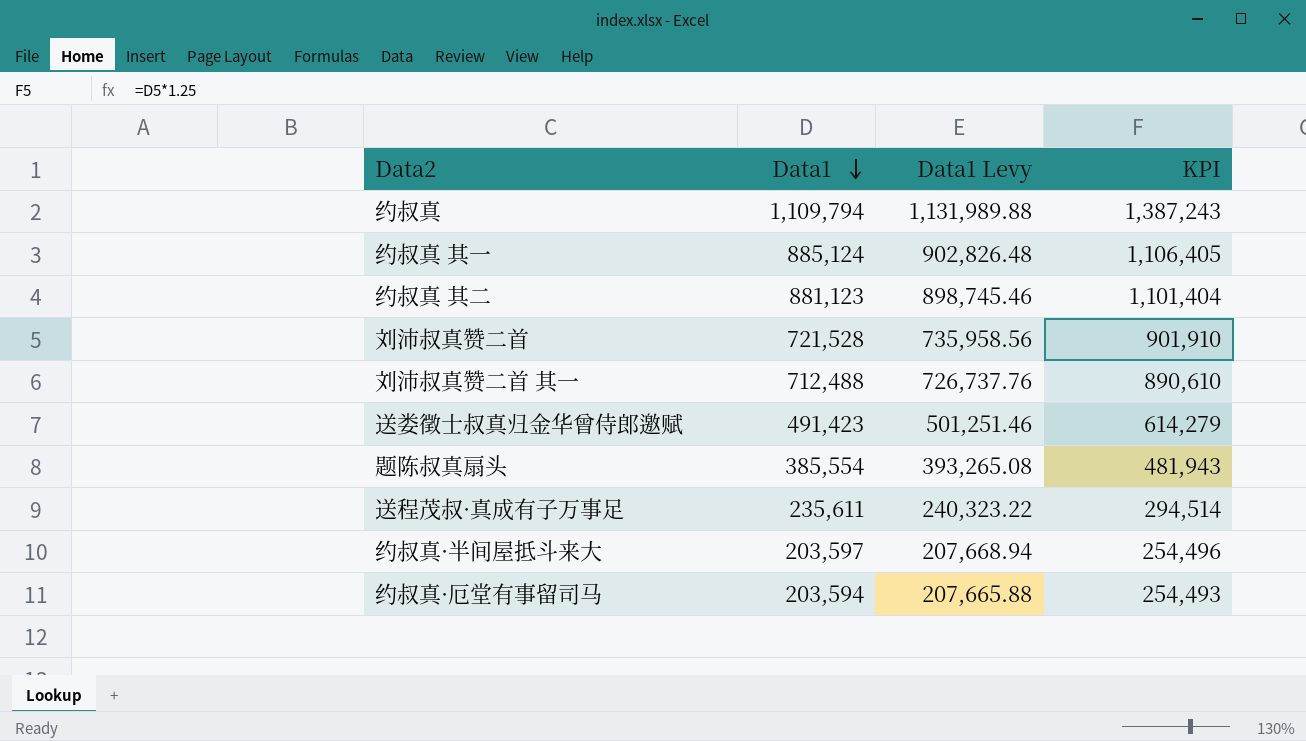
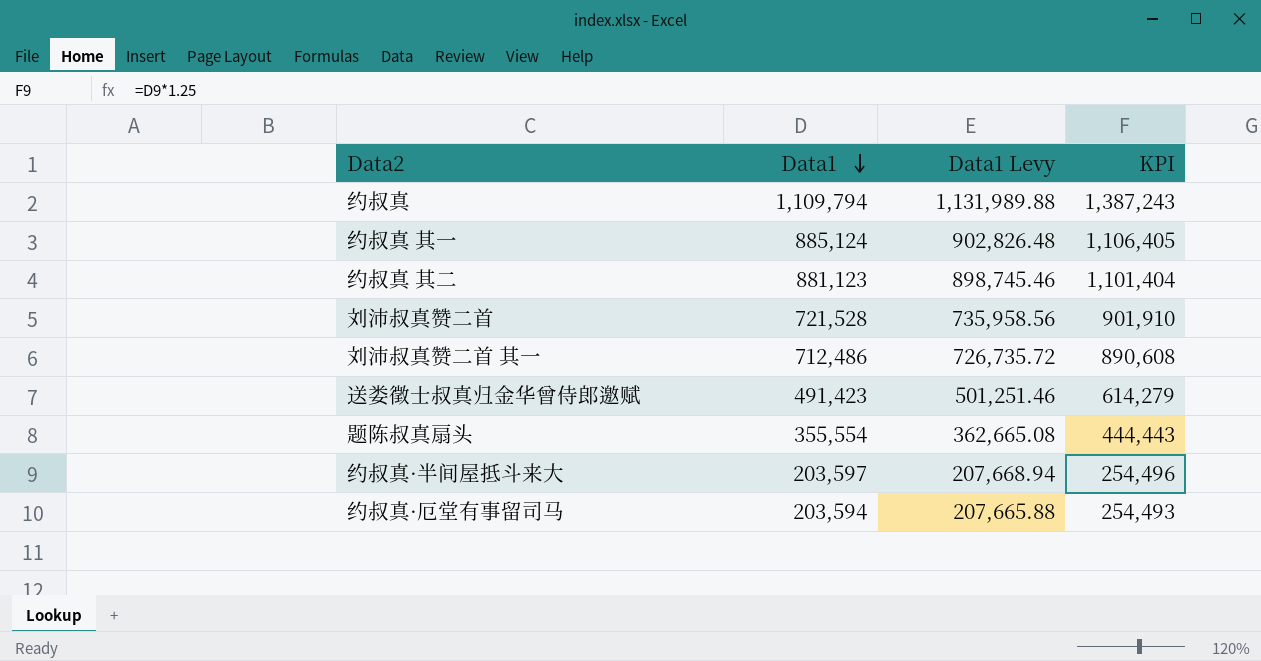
row 送程茂叔·真成有子万事足: 235,611 | 240,323.22 | 294,514 -> none
刘沛叔真赞二首 其一 | Data1: 712,488 -> 712,486
刘沛叔真赞二首 其一 | Data1 Levy: 726,737.76 -> 726,735.72
刘沛叔真赞二首 其一 | KPI: 890,610 -> 890,608
题陈叔真扇头 | Data1: 385,554 -> 355,554
题陈叔真扇头 | Data1 Levy: 393,265.08 -> 362,665.08
题陈叔真扇头 | KPI: 481,943 -> 444,443

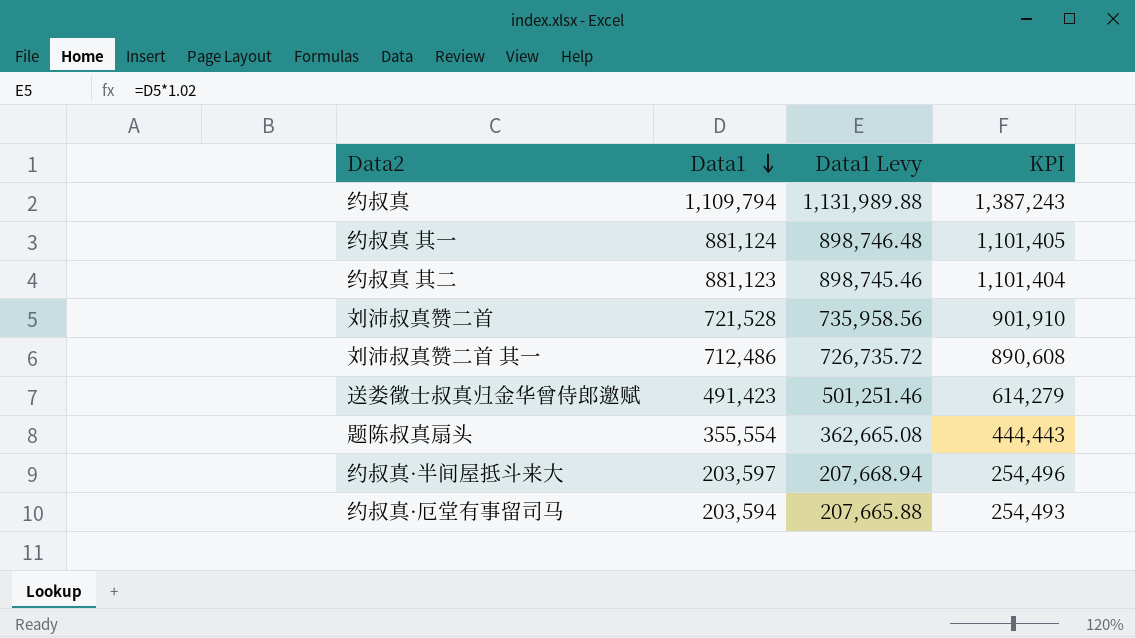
约叔真 其一 | Data1: 885,124 -> 881,124
约叔真 其一 | Data1 Levy: 902,826.48 -> 898,746.48
约叔真 其一 | KPI: 1,106,405 -> 1,101,405

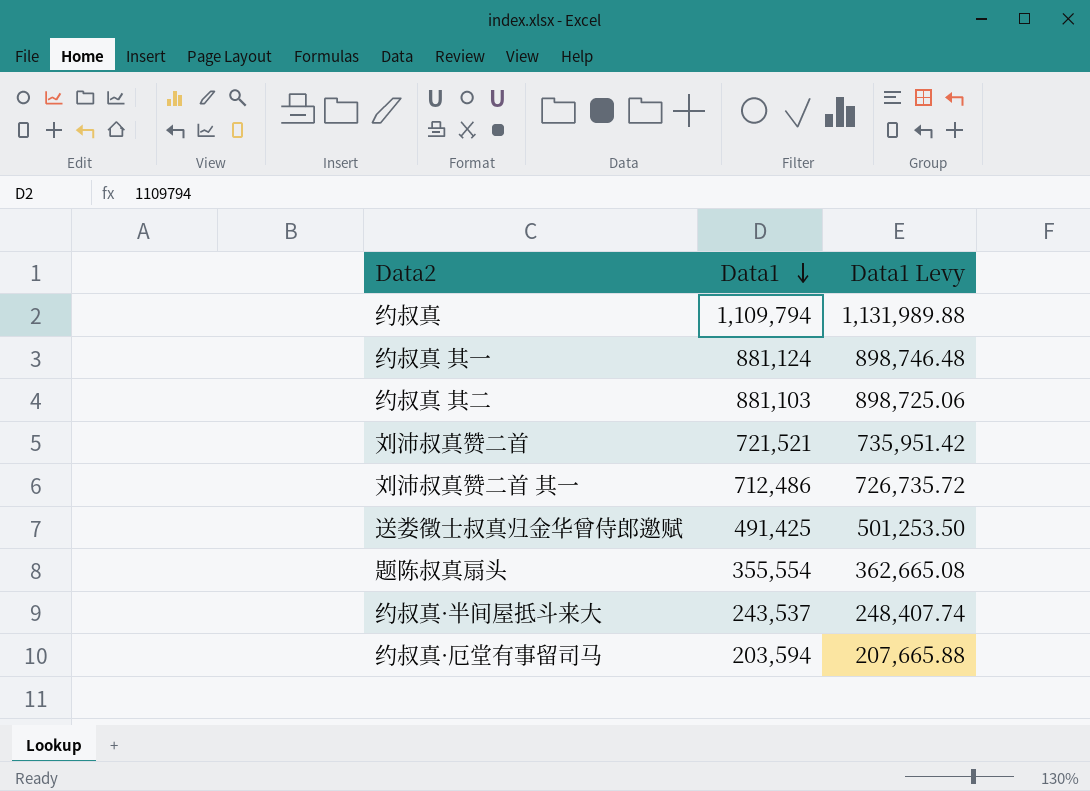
column KPI | formula: [Data1] * 1.25 -> none
约叔真 其二 | Data1: 881,123 -> 881,103
约叔真 其二 | Data1 Levy: 898,745.46 -> 898,725.06
刘沛叔真赞二首 | Data1: 721,528 -> 721,521
刘沛叔真赞二首 | Data1 Levy: 735,958.56 -> 735,951.42
送娄徵士叔真归金华曾侍郎邀赋 | Data1: 491,423 -> 491,425
送娄徵士叔真归金华曾侍郎邀赋 | Data1 Levy: 501,251.46 -> 501,253.50
约叔真·半间屋抵斗来大 | Data1: 203,597 -> 243,537
约叔真·半间屋抵斗来大 | Data1 Levy: 207,668.94 -> 248,407.74

